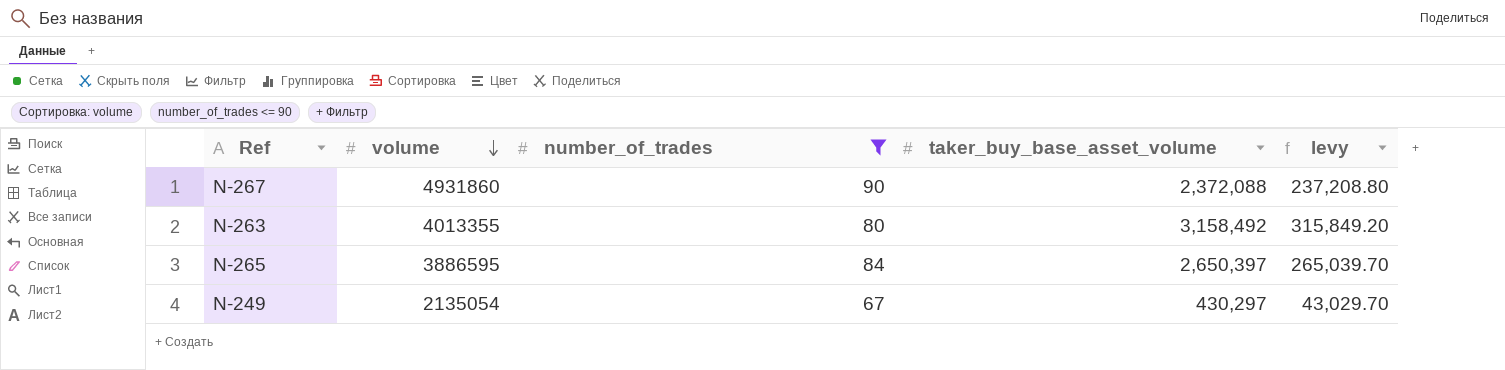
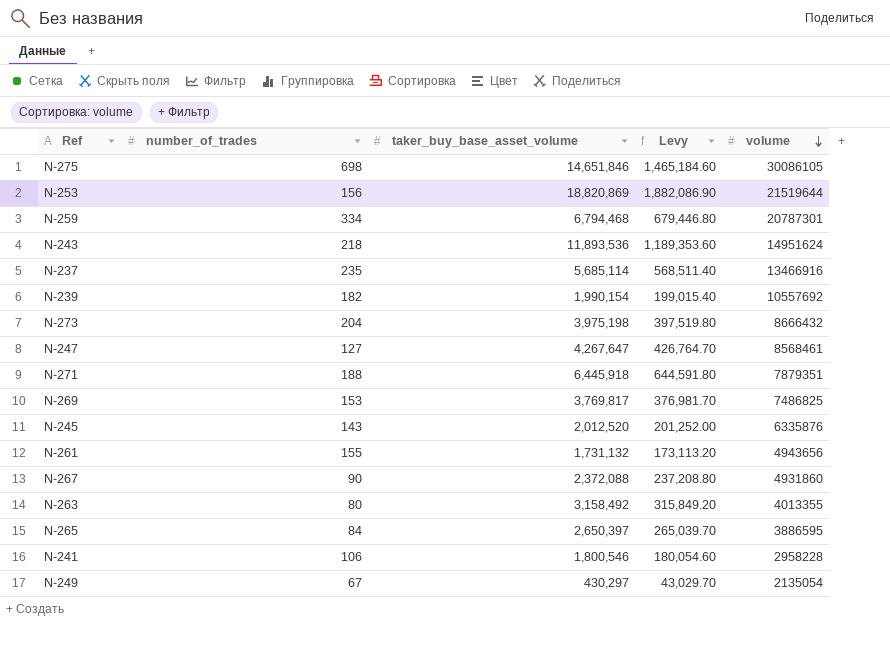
filter: number_of_trades <= 90 -> none
column name: levy -> Levy
column volume | position: 2 -> 5

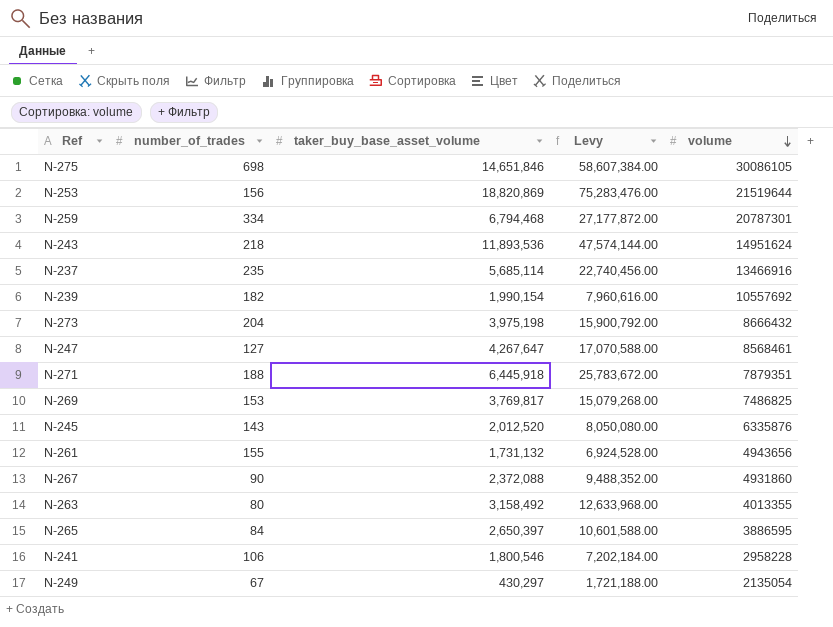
column Levy | formula: [taker_buy_base_asset_volume] * 0.1 -> [taker_buy_base_asset_volume] * 4

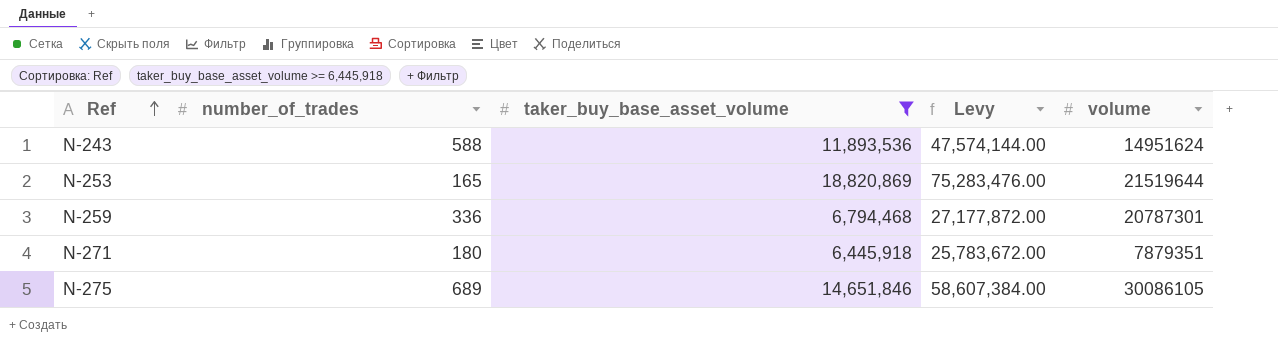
filter: none -> taker_buy_base_asset_volume >= 6,445,918
row order: volume descending -> Ref ascending
N-243 | number_of_trades: 218 -> 588
N-253 | number_of_trades: 156 -> 165
N-259 | number_of_trades: 334 -> 336
N-271 | number_of_trades: 188 -> 180
N-275 | number_of_trades: 698 -> 689

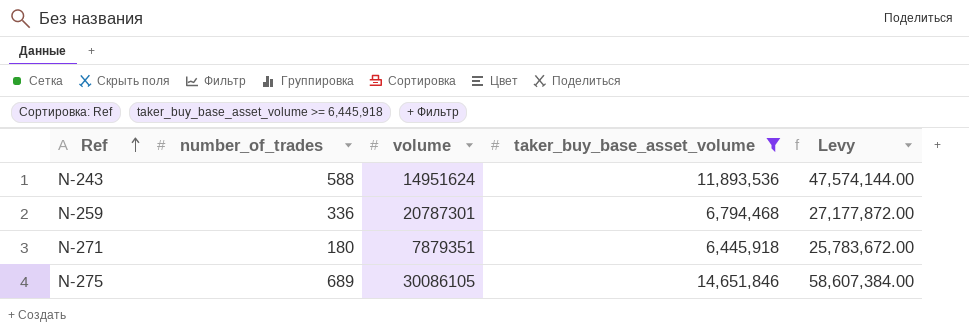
column volume | position: 5 -> 3
row N-253: 165 | 18,820,869 | 75,283,476.00 | 21519644 -> none

